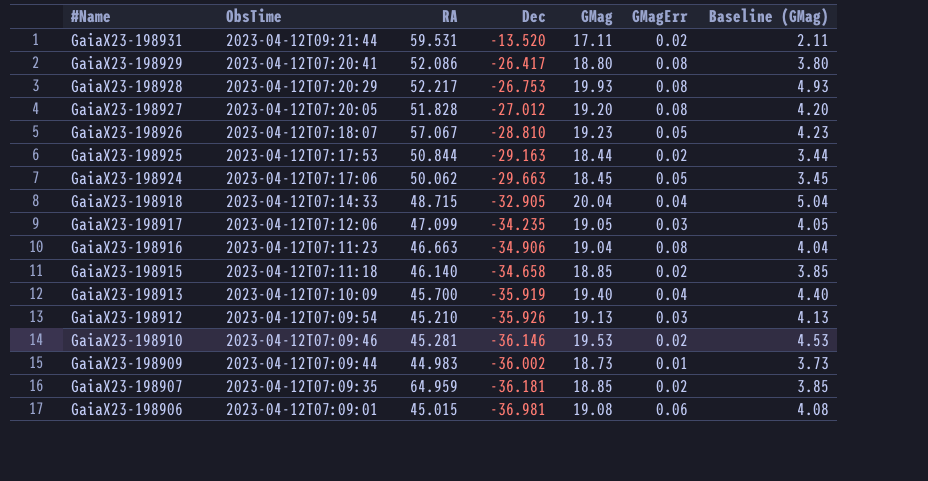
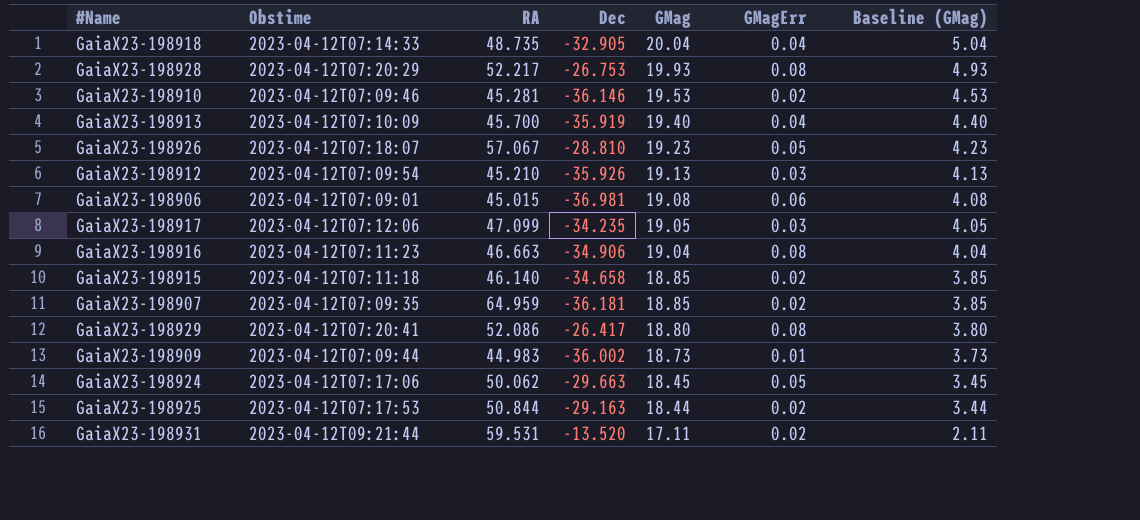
row order: #Name descending -> GMag descending
column name: ObsTime -> Obstime
row GaiaX23-198927: 2023-04-12T07:20:05 | 51.828 | -27.012 | 19.20 | 0.08 | 4.20 -> none
GaiaX23-198918 | RA: 48.715 -> 48.735

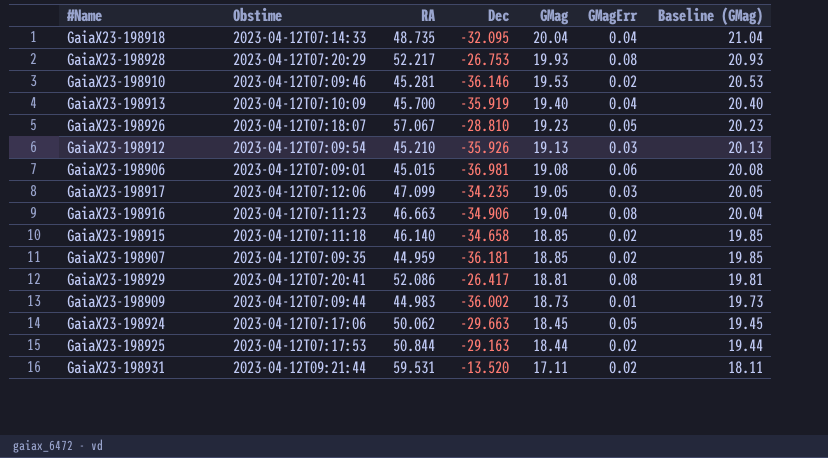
column Baseline (GMag) | formula: [GMag] - 15 -> [GMag] + 1
GaiaX23-198918 | Dec: -32.905 -> -32.095
GaiaX23-198907 | RA: 64.959 -> 44.959
GaiaX23-198929 | GMag: 18.80 -> 18.81

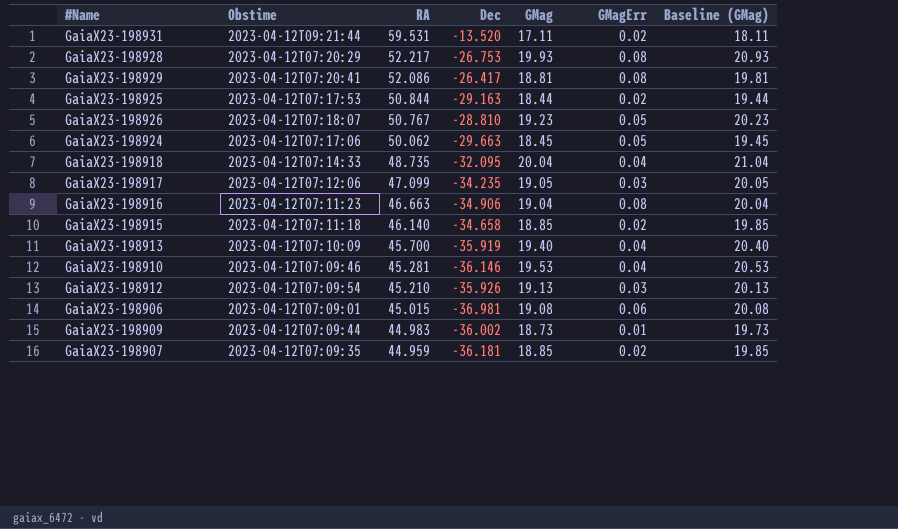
row order: GMag descending -> RA descending
GaiaX23-198926 | RA: 57.067 -> 50.767
GaiaX23-198910 | GMagErr: 0.02 -> 0.04

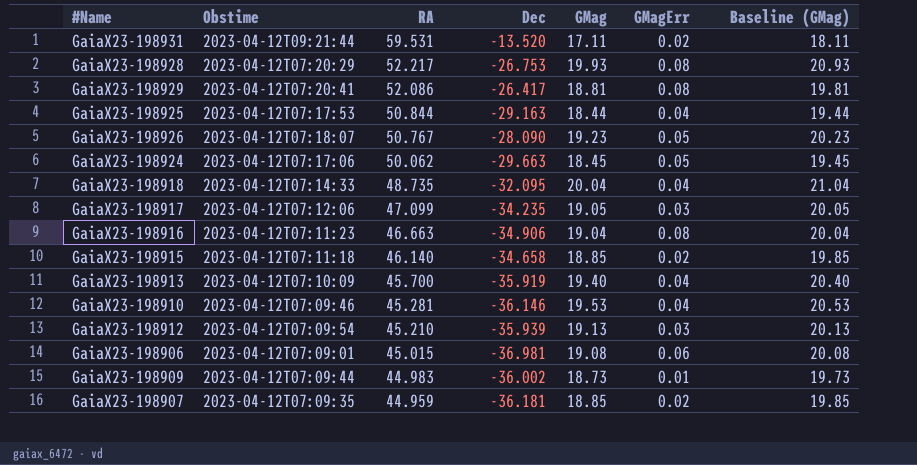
GaiaX23-198925 | GMagErr: 0.02 -> 0.04
GaiaX23-198926 | Dec: -28.810 -> -28.090
GaiaX23-198912 | Dec: -35.926 -> -35.939

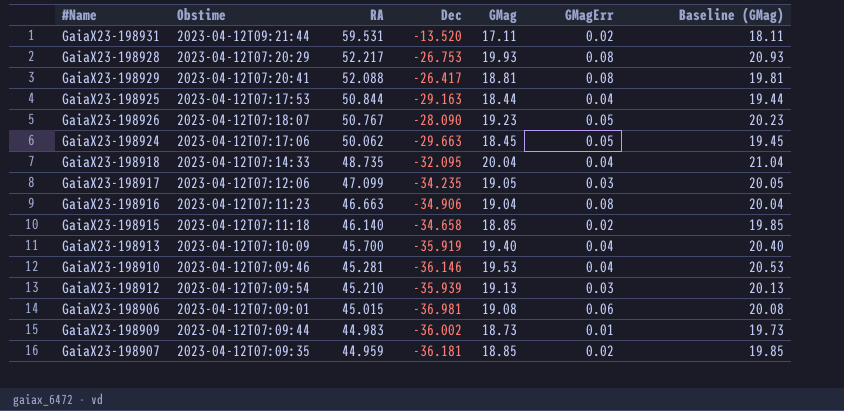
GaiaX23-198929 | RA: 52.086 -> 52.088

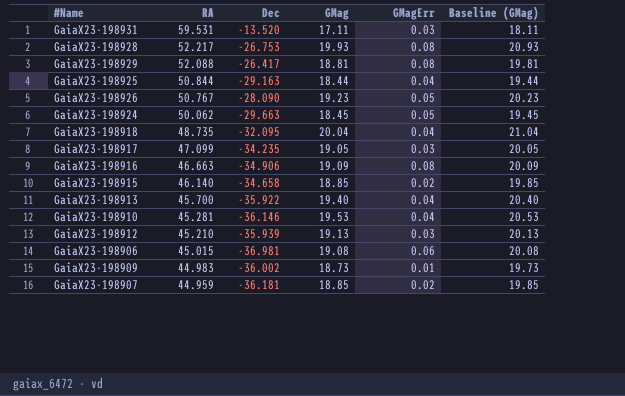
column Obstime | position: 2 -> none
GaiaX23-198931 | GMagErr: 0.02 -> 0.03
GaiaX23-198916 | GMag: 19.04 -> 19.09
GaiaX23-198916 | Baseline (GMag): 20.04 -> 20.09
GaiaX23-198913 | Dec: -35.919 -> -35.922

